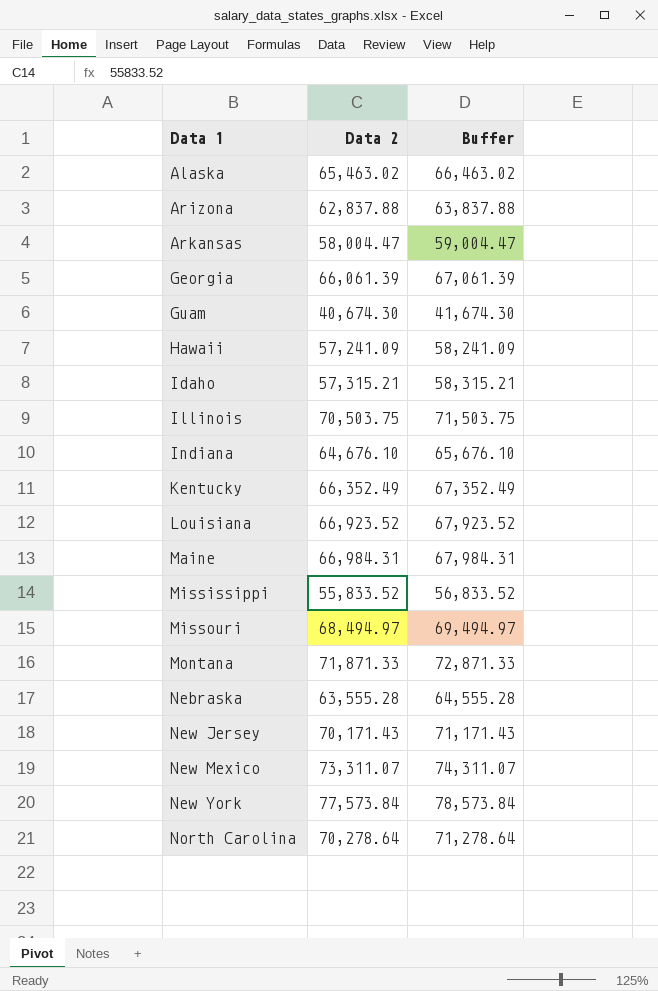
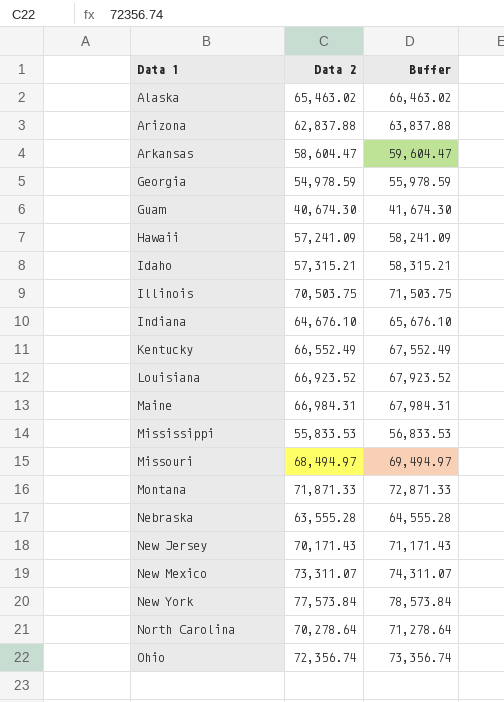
Arkansas | Data 2: 58,004.47 -> 58,604.47
Arkansas | Buffer: 59,004.47 -> 59,604.47
Georgia | Data 2: 66,061.39 -> 54,978.59
Georgia | Buffer: 67,061.39 -> 55,978.59
Kentucky | Data 2: 66,352.49 -> 66,552.49
Kentucky | Buffer: 67,352.49 -> 67,552.49
Mississippi | Data 2: 55,833.52 -> 55,833.53
Mississippi | Buffer: 56,833.52 -> 56,833.53
row Ohio: none -> 72,356.74 | 73,356.74

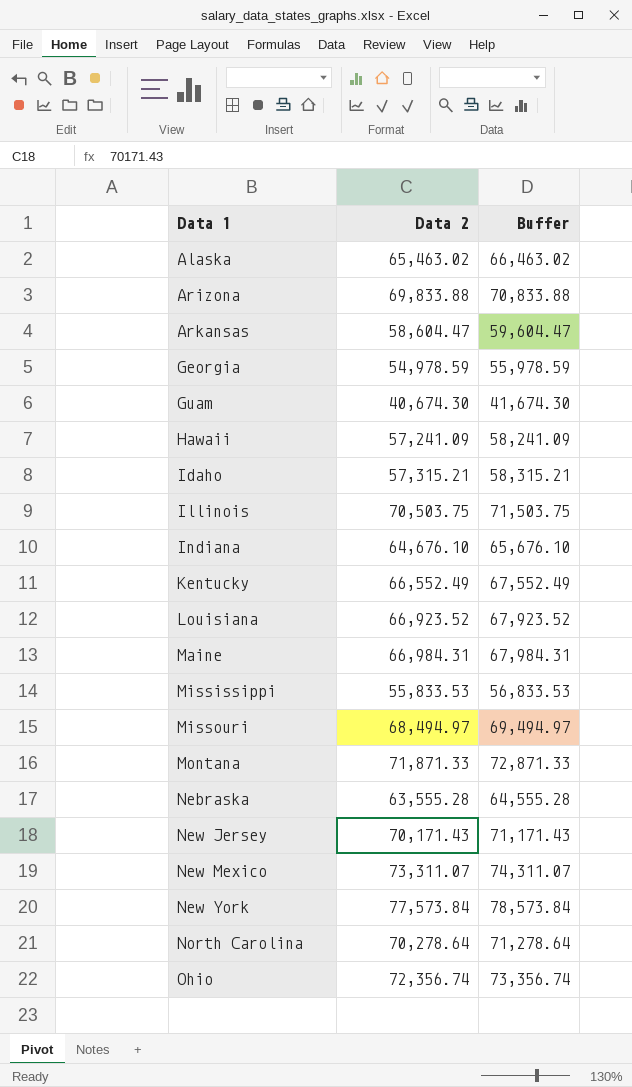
Arizona | Data 2: 62,837.88 -> 69,833.88
Arizona | Buffer: 63,837.88 -> 70,833.88

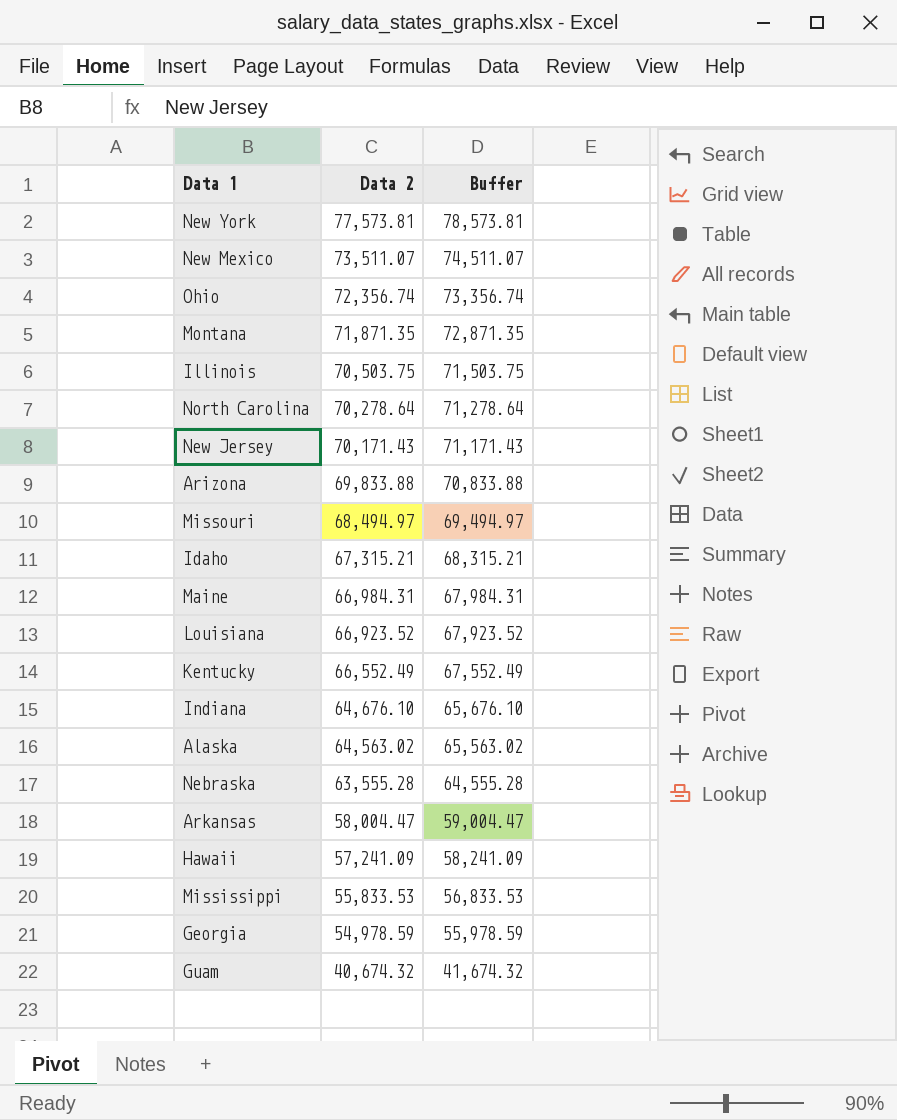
row order: Data 1 ascending -> Data 2 descending
New York | Data 2: 77,573.84 -> 77,573.81
New York | Buffer: 78,573.84 -> 78,573.81
New Mexico | Data 2: 73,311.07 -> 73,511.07
New Mexico | Buffer: 74,311.07 -> 74,511.07
Montana | Data 2: 71,871.33 -> 71,871.35
Montana | Buffer: 72,871.33 -> 72,871.35
Idaho | Data 2: 57,315.21 -> 67,315.21
Idaho | Buffer: 58,315.21 -> 68,315.21
Alaska | Data 2: 65,463.02 -> 64,563.02
Alaska | Buffer: 66,463.02 -> 65,563.02
Arkansas | Data 2: 58,604.47 -> 58,004.47
Arkansas | Buffer: 59,604.47 -> 59,004.47
Guam | Data 2: 40,674.30 -> 40,674.32
Guam | Buffer: 41,674.30 -> 41,674.32

